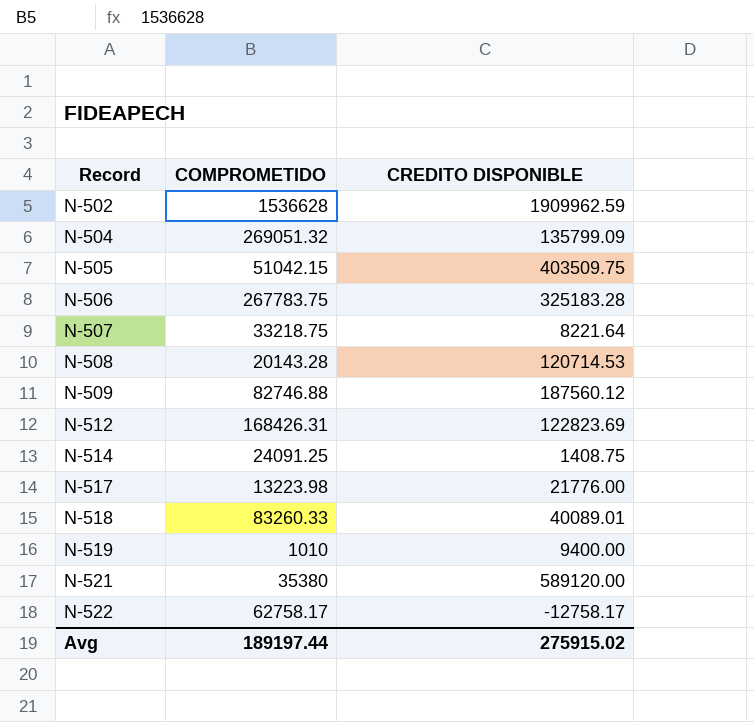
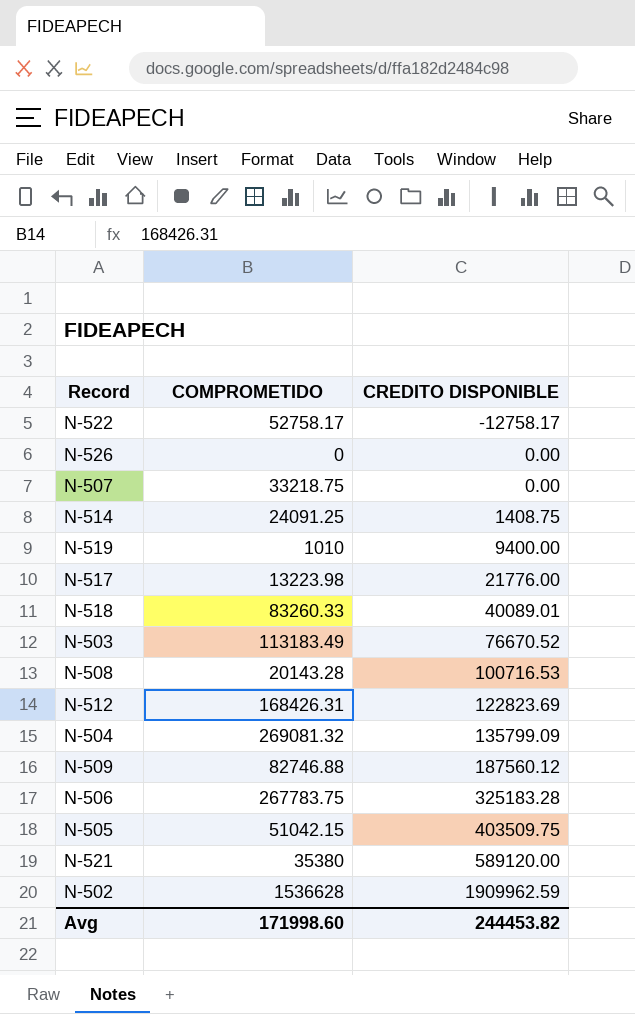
row order: Record ascending -> CREDITO DISPONIBLE ascending
N-522 | COMPROMETIDO: 62758.17 -> 52758.17
row N-526: none -> 0 | 0.00
N-507 | CREDITO DISPONIBLE: 8221.64 -> 0.00
row N-503: none -> 113183.49 | 76670.52
N-508 | CREDITO DISPONIBLE: 120714.53 -> 100716.53
N-504 | COMPROMETIDO: 269051.32 -> 269081.32
Avg | COMPROMETIDO: 189197.44 -> 171998.60
Avg | CREDITO DISPONIBLE: 275915.02 -> 244453.82

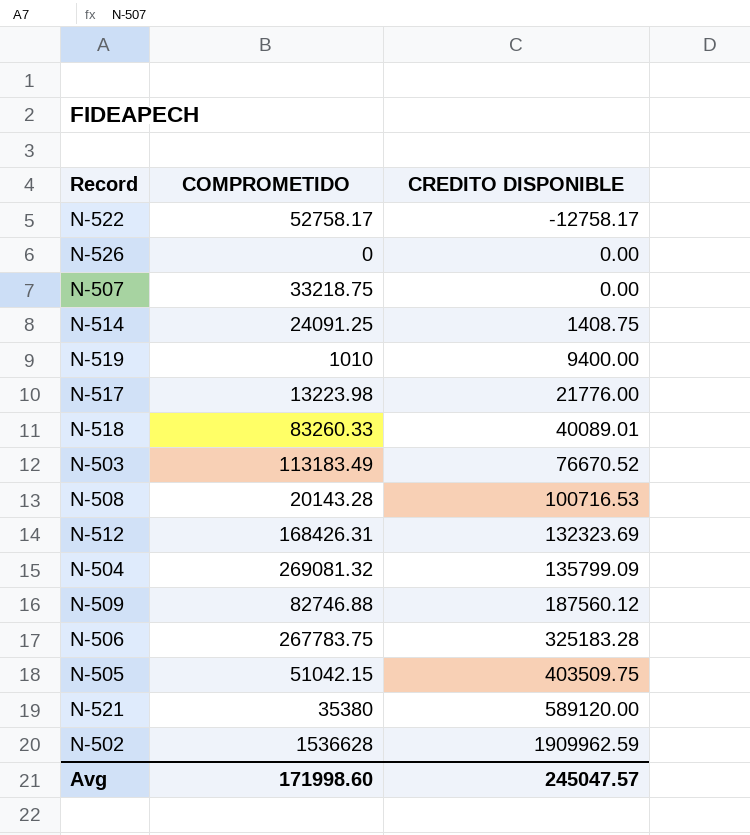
N-512 | CREDITO DISPONIBLE: 122823.69 -> 132323.69
Avg | CREDITO DISPONIBLE: 244453.82 -> 245047.57

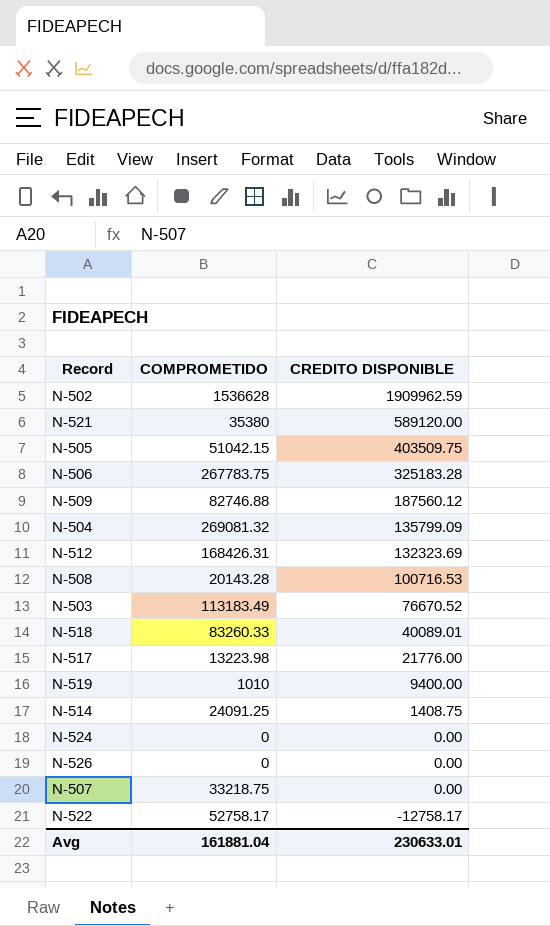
row order: CREDITO DISPONIBLE ascending -> CREDITO DISPONIBLE descending
row N-524: none -> 0 | 0.00
Avg | COMPROMETIDO: 171998.60 -> 161881.04
Avg | CREDITO DISPONIBLE: 245047.57 -> 230633.01

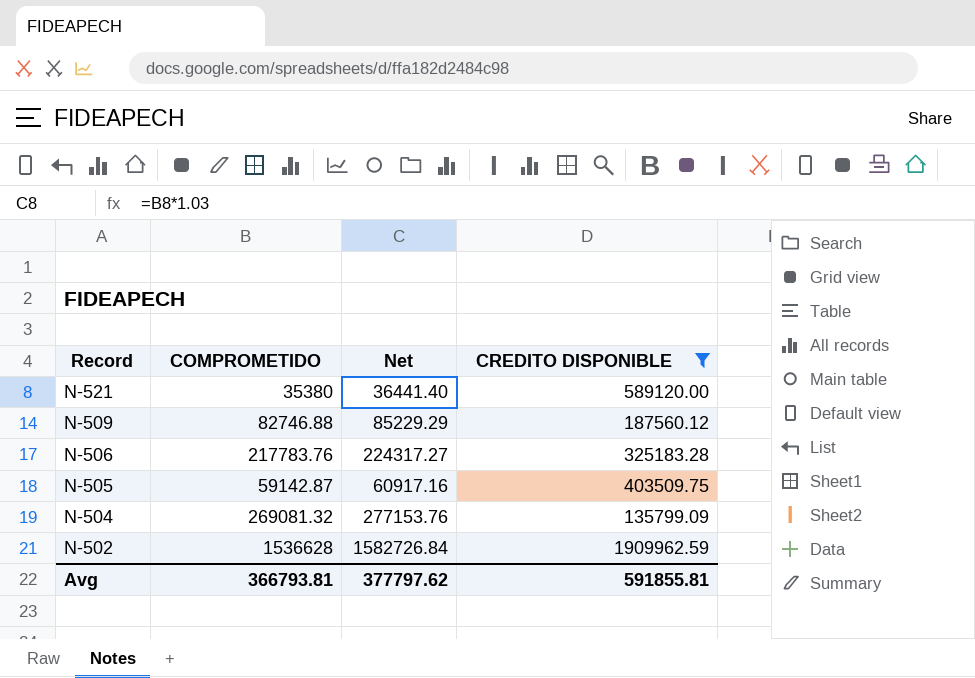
filter: none -> CREDITO DISPONIBLE >= 135799.09
row order: CREDITO DISPONIBLE descending -> Record descending
column Net | formula: none -> [COMPROMETIDO] * 1.03
N-506 | COMPROMETIDO: 267783.75 -> 217783.76
N-505 | COMPROMETIDO: 51042.15 -> 59142.87
Avg | COMPROMETIDO: 161881.04 -> 366793.81
Avg | CREDITO DISPONIBLE: 230633.01 -> 591855.81

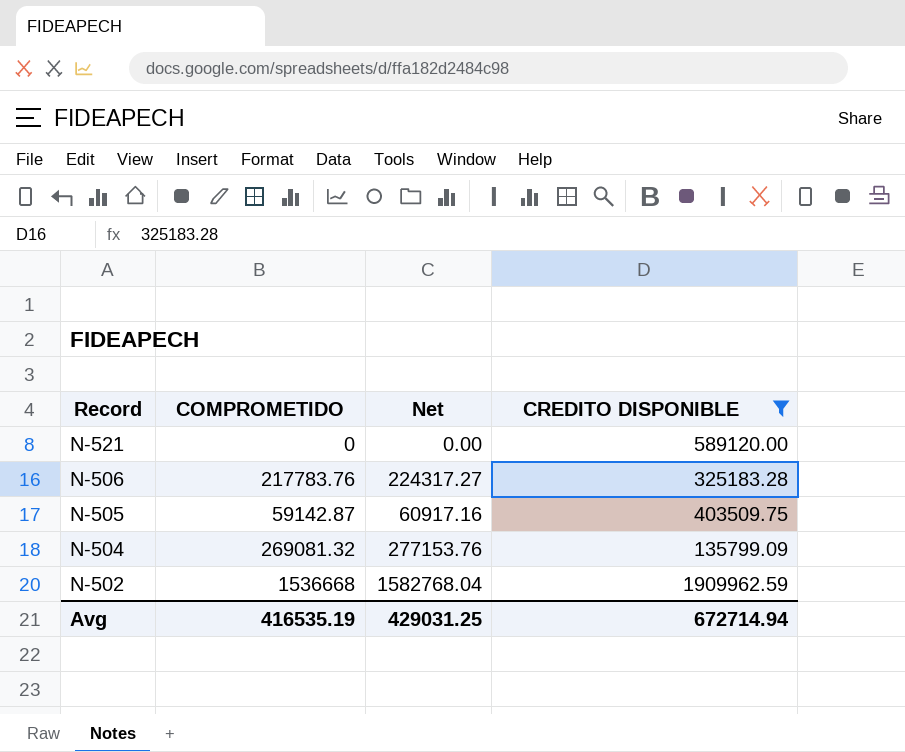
row N-509: 82746.88 | 85229.29 | 187560.12 -> none
N-521 | COMPROMETIDO: 35380 -> 0
N-521 | Net: 36441.40 -> 0.00
N-502 | COMPROMETIDO: 1536628 -> 1536668
N-502 | Net: 1582726.84 -> 1582768.04
Avg | COMPROMETIDO: 366793.81 -> 416535.19
Avg | Net: 377797.62 -> 429031.25
Avg | CREDITO DISPONIBLE: 591855.81 -> 672714.94

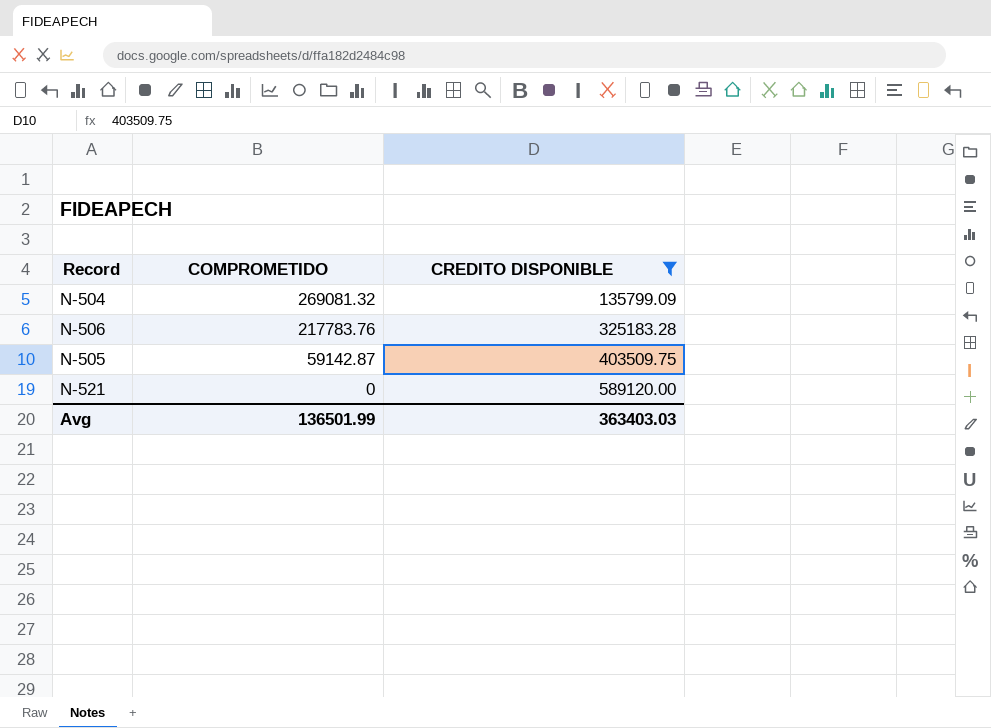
row order: Record descending -> COMPROMETIDO descending
column Net | formula: [COMPROMETIDO] * 1.03 -> none
row N-502: 1536668 | 1582768.04 | 1909962.59 -> none
Avg | COMPROMETIDO: 416535.19 -> 136501.99
Avg | CREDITO DISPONIBLE: 672714.94 -> 363403.03

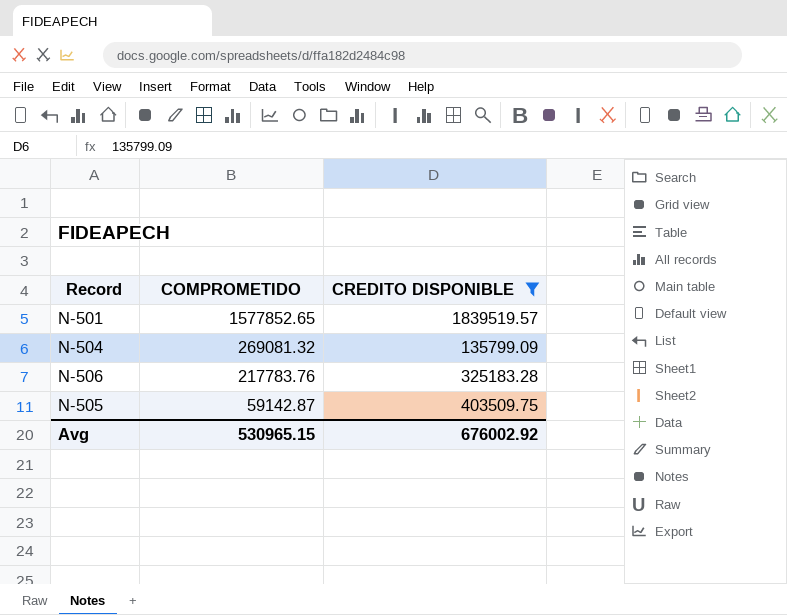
row N-521: 0 | 589120.00 -> none
row N-501: none -> 1577852.65 | 1839519.57
Avg | COMPROMETIDO: 136501.99 -> 530965.15
Avg | CREDITO DISPONIBLE: 363403.03 -> 676002.92

